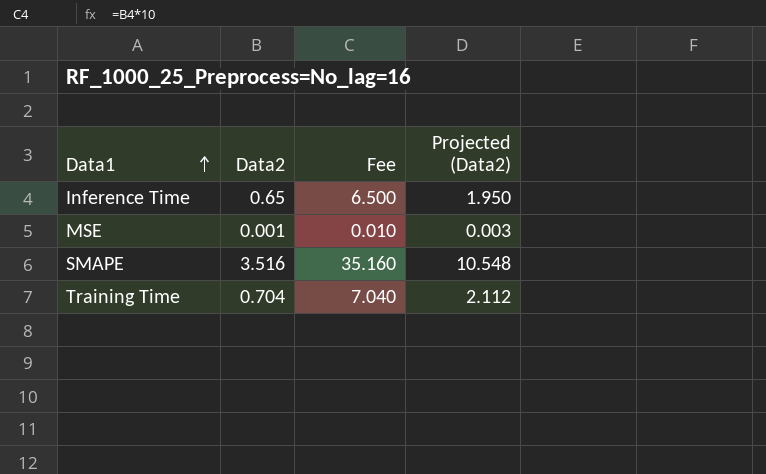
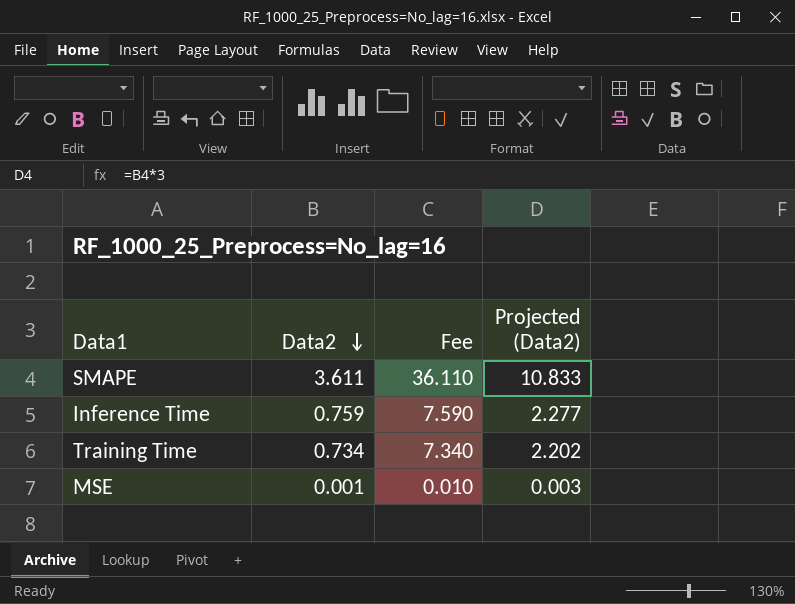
row order: Data1 ascending -> Data2 descending
SMAPE | Data2: 3.516 -> 3.611
SMAPE | Fee: 35.160 -> 36.110
SMAPE | Projected (Data2): 10.548 -> 10.833
Inference Time | Data2: 0.65 -> 0.759
Inference Time | Fee: 6.500 -> 7.590
Inference Time | Projected (Data2): 1.950 -> 2.277
Training Time | Data2: 0.704 -> 0.734
Training Time | Fee: 7.040 -> 7.340
Training Time | Projected (Data2): 2.112 -> 2.202

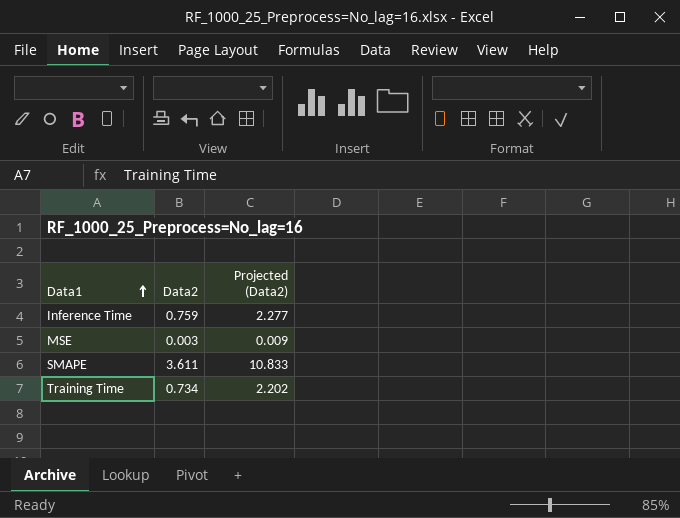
row order: Data2 descending -> Data1 ascending
column Fee | formula: [Data2] * 10 -> none
MSE | Data2: 0.001 -> 0.003
MSE | Projected (Data2): 0.003 -> 0.009

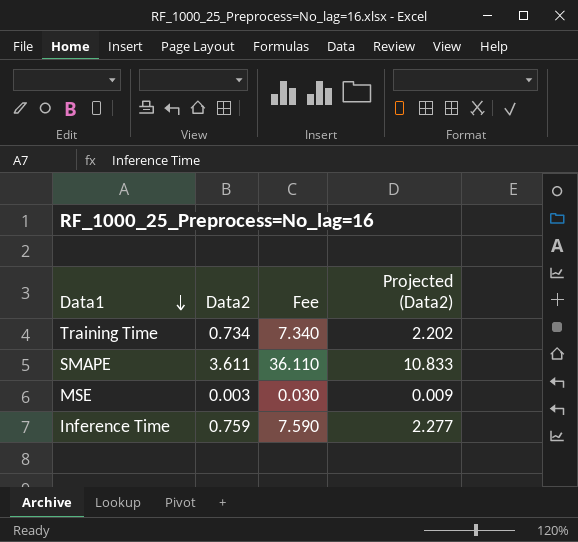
row order: Data1 ascending -> Data1 descending
column Fee | formula: none -> [Data2] * 10

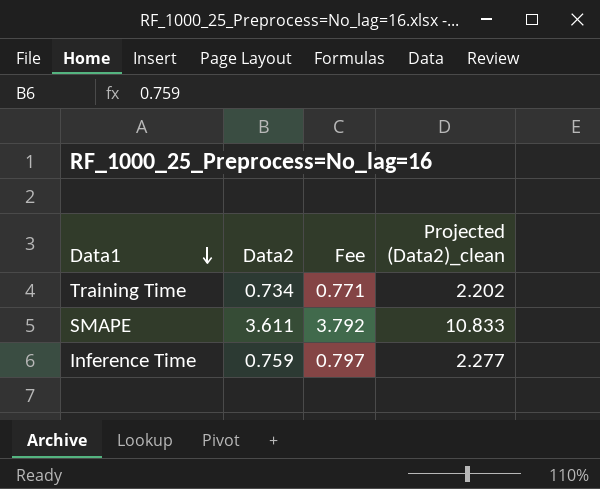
column Fee | formula: [Data2] * 10 -> [Data2] * 1.05
column name: Projected (Data2) -> Projected (Data2)_clean
row MSE: 0.003 | 0.030 | 0.009 -> none

